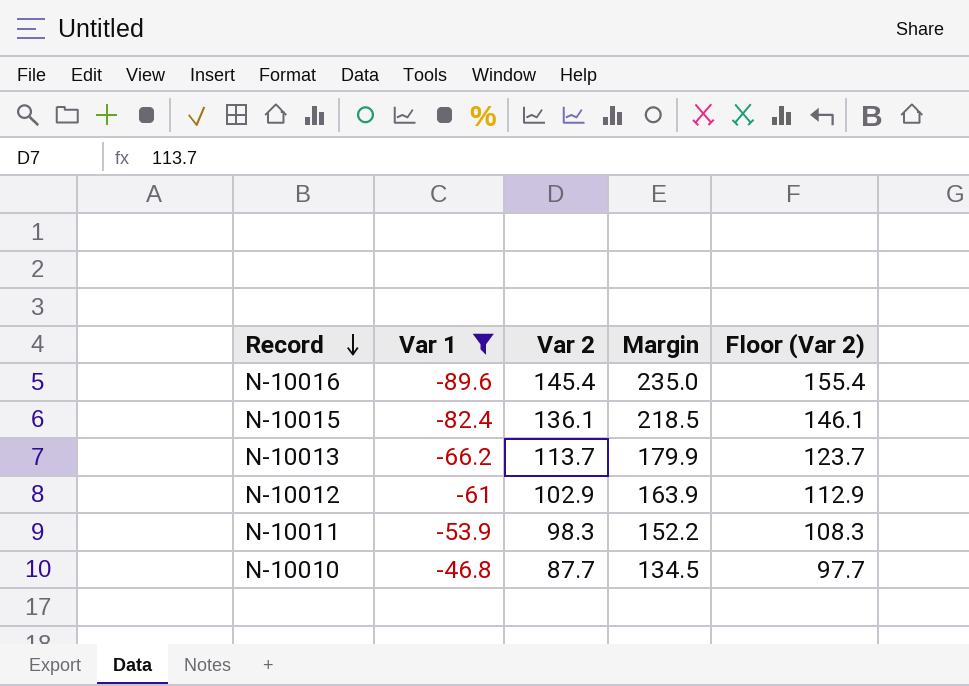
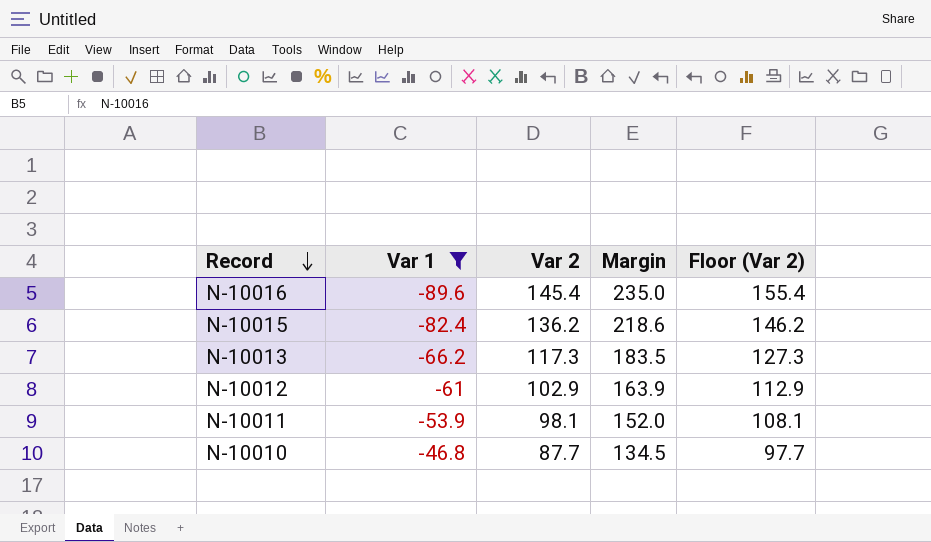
N-10015 | Var 2: 136.1 -> 136.2
N-10015 | Margin: 218.5 -> 218.6
N-10015 | Floor (Var 2): 146.1 -> 146.2
N-10013 | Var 2: 113.7 -> 117.3
N-10013 | Margin: 179.9 -> 183.5
N-10013 | Floor (Var 2): 123.7 -> 127.3
N-10011 | Var 2: 98.3 -> 98.1
N-10011 | Margin: 152.2 -> 152.0
N-10011 | Floor (Var 2): 108.3 -> 108.1

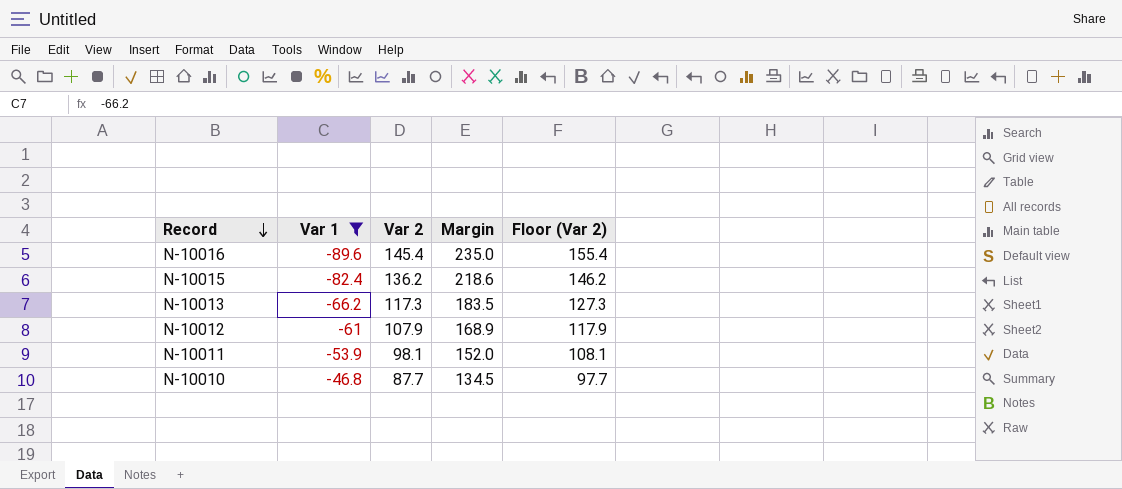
N-10012 | Var 2: 102.9 -> 107.9
N-10012 | Margin: 163.9 -> 168.9
N-10012 | Floor (Var 2): 112.9 -> 117.9

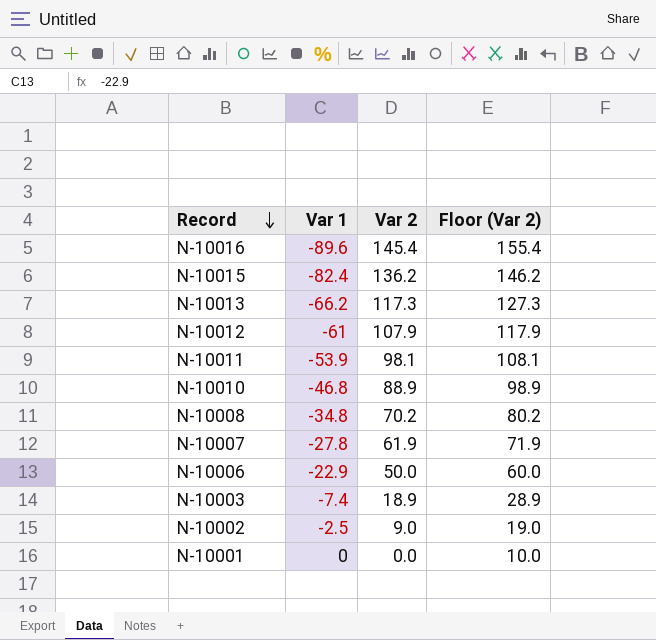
filter: Var 1 <= -46.8 -> none
column Margin | formula: [Var 2] - [Var 1] -> none
N-10010 | Var 2: 87.7 -> 88.9
N-10010 | Floor (Var 2): 97.7 -> 98.9

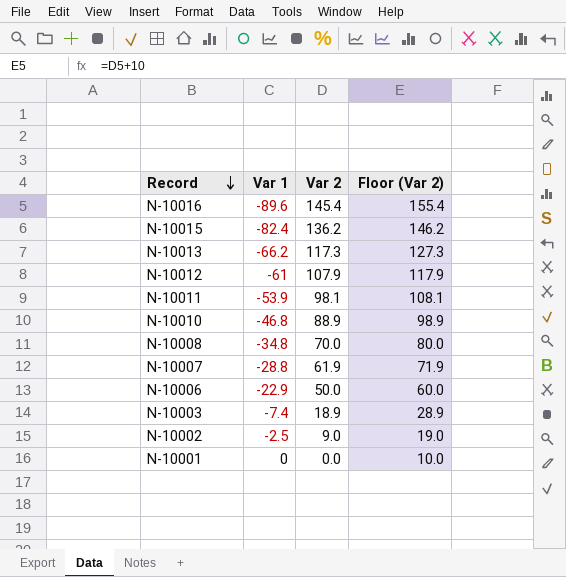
N-10008 | Var 2: 70.2 -> 70.0
N-10008 | Floor (Var 2): 80.2 -> 80.0
N-10007 | Var 1: -27.8 -> -28.8

